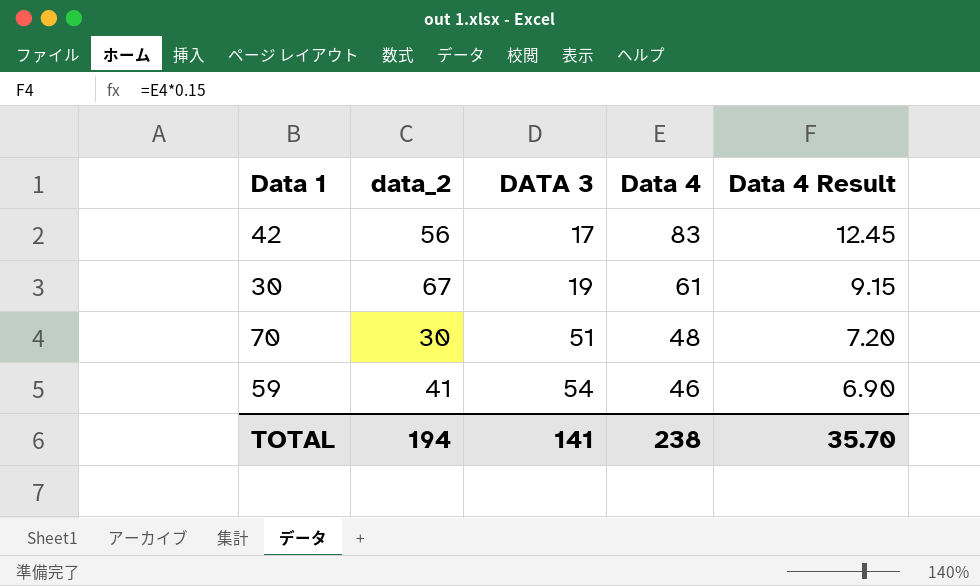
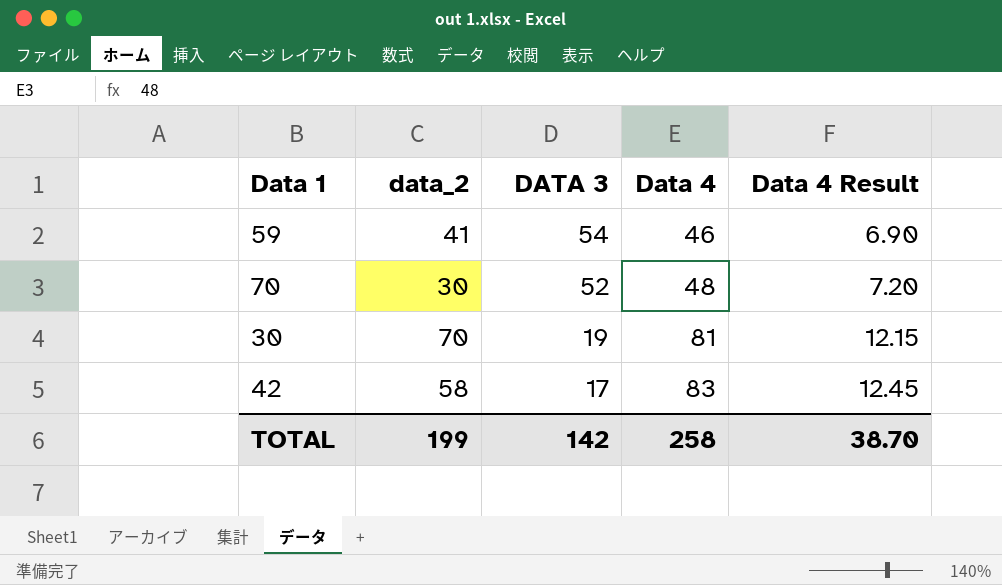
row order: DATA 3 ascending -> DATA 3 descending
70 | DATA 3: 51 -> 52
30 | data_2: 67 -> 70
30 | Data 4: 61 -> 81
30 | Data 4 Result: 9.15 -> 12.15
42 | data_2: 56 -> 58
TOTAL | data_2: 194 -> 199
TOTAL | DATA 3: 141 -> 142
TOTAL | Data 4: 238 -> 258
TOTAL | Data 4 Result: 35.70 -> 38.70

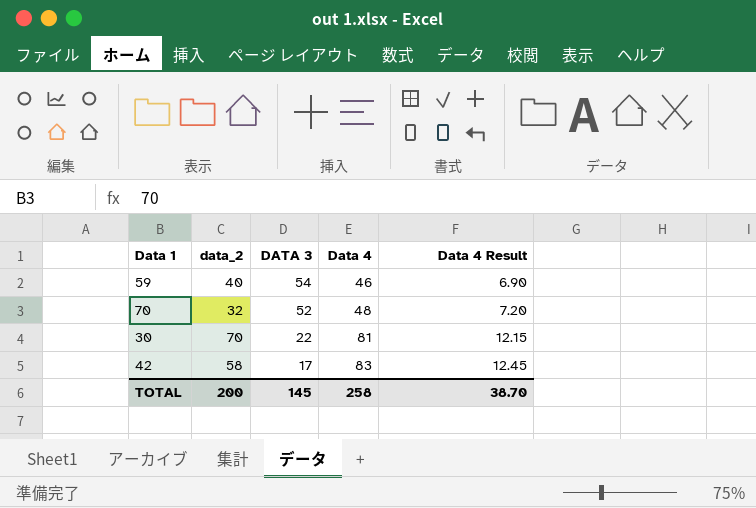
59 | data_2: 41 -> 40
70 | data_2: 30 -> 32
30 | DATA 3: 19 -> 22
TOTAL | data_2: 199 -> 200
TOTAL | DATA 3: 142 -> 145

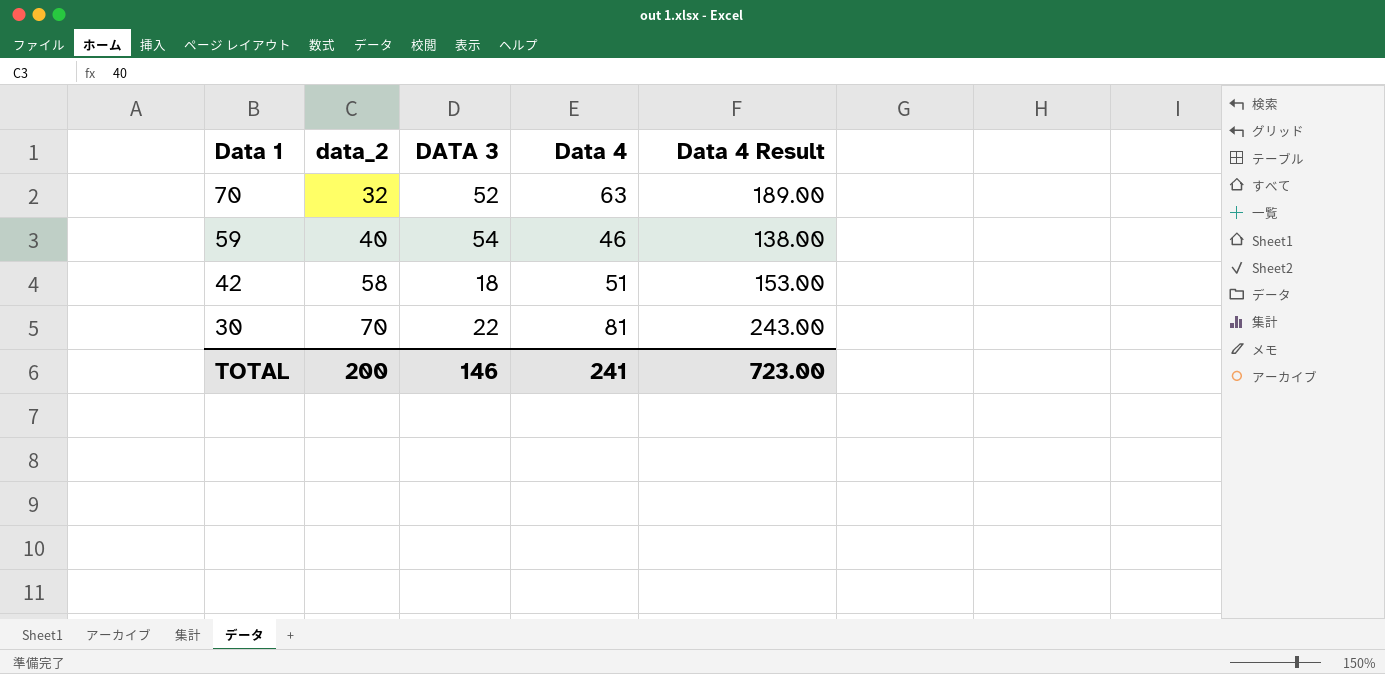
row order: DATA 3 descending -> Data 1 descending
column Data 4 Result | formula: [Data 4] * 0.15 -> [Data 4] * 3
70 | Data 4: 48 -> 63
42 | DATA 3: 17 -> 18
42 | Data 4: 83 -> 51
TOTAL | DATA 3: 145 -> 146
TOTAL | Data 4: 258 -> 241
TOTAL | Data 4 Result: 38.70 -> 723.00

